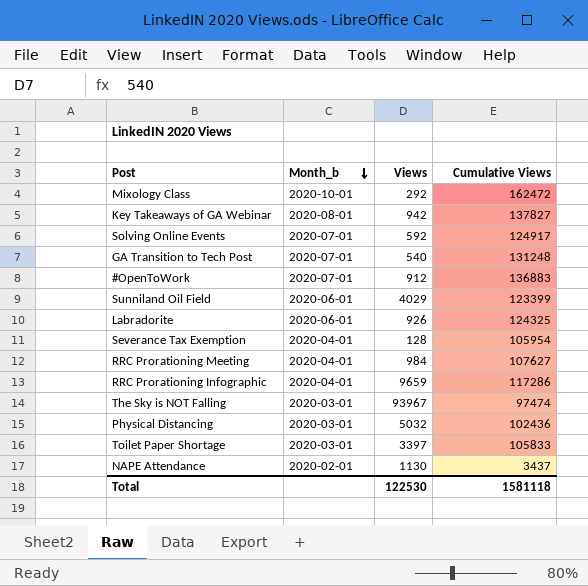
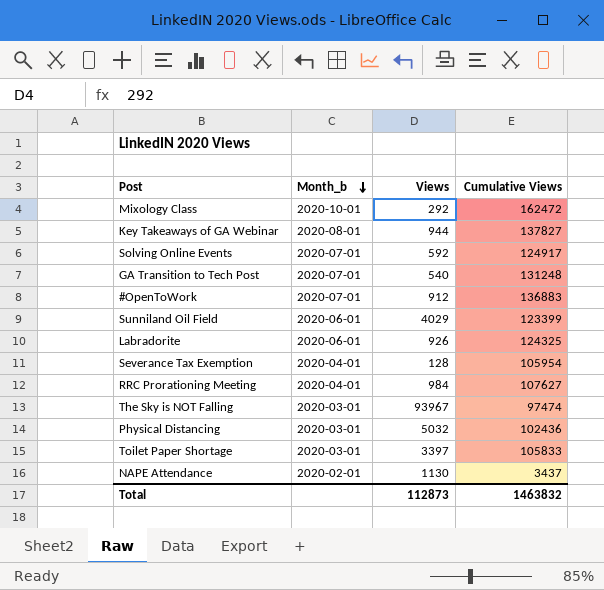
row RRC Prorationing Infographic: 2020-04-01 | 9659 | 117286 -> none
Key Takeaways of GA Webinar | Views: 942 -> 944
Total | Views: 122530 -> 112873
Total | Cumulative Views: 1581118 -> 1463832

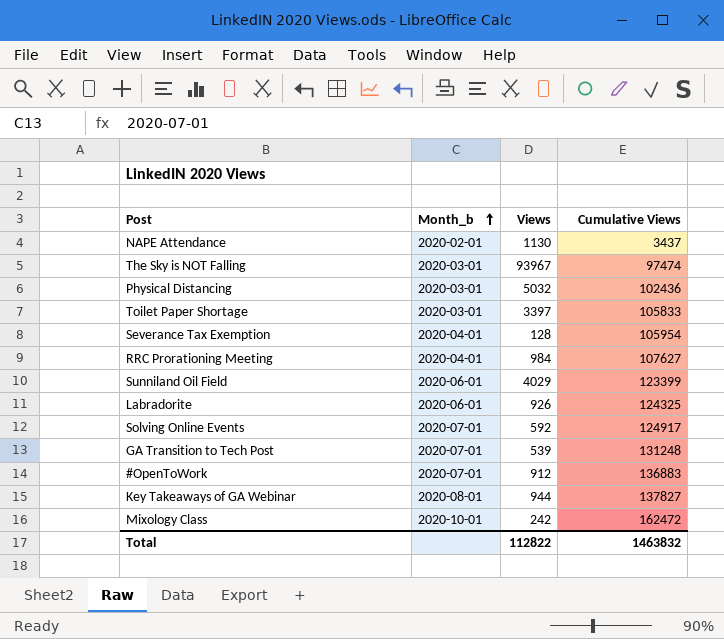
row order: Month_b descending -> Month_b ascending
GA Transition to Tech Post | Views: 540 -> 539
Mixology Class | Views: 292 -> 242
Total | Views: 112873 -> 112822

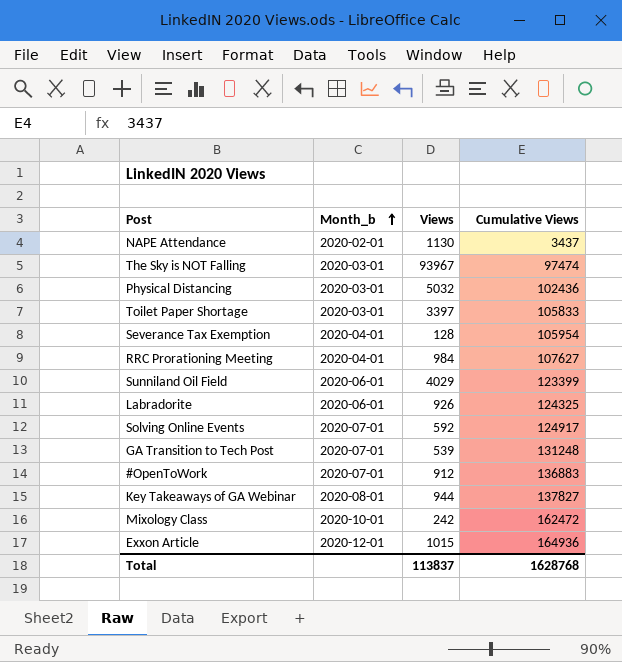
row Exxon Article: none -> 2020-12-01 | 1015 | 164936
Total | Views: 112822 -> 113837
Total | Cumulative Views: 1463832 -> 1628768

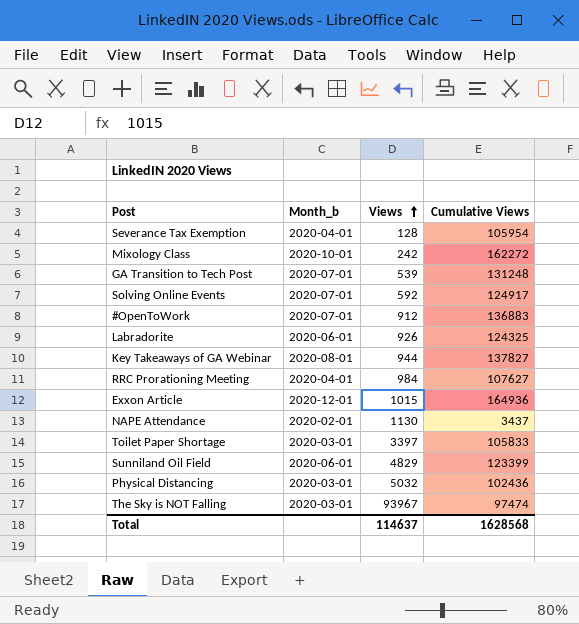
row order: Month_b ascending -> Views ascending
Mixology Class | Cumulative Views: 162472 -> 162272
Sunniland Oil Field | Views: 4029 -> 4829
Total | Views: 113837 -> 114637
Total | Cumulative Views: 1628768 -> 1628568

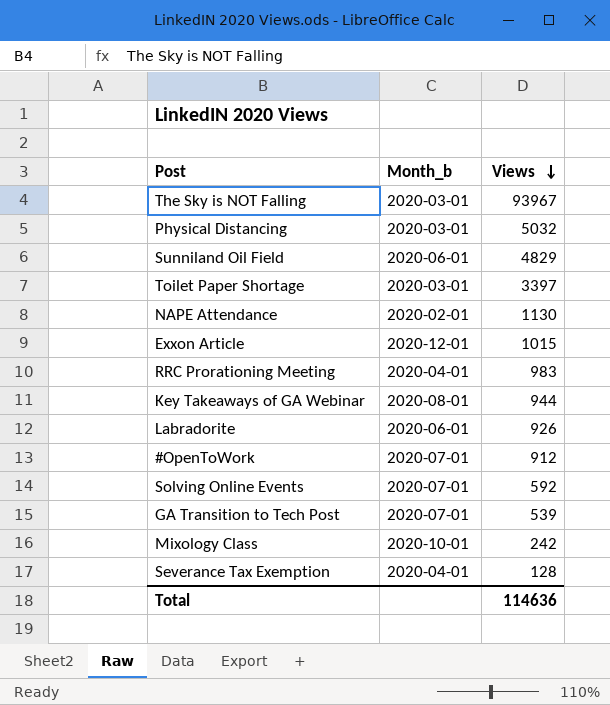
row order: Views ascending -> Views descending
column Cumulative Views | position: 4 -> none
RRC Prorationing Meeting | Views: 984 -> 983
Total | Views: 114637 -> 114636

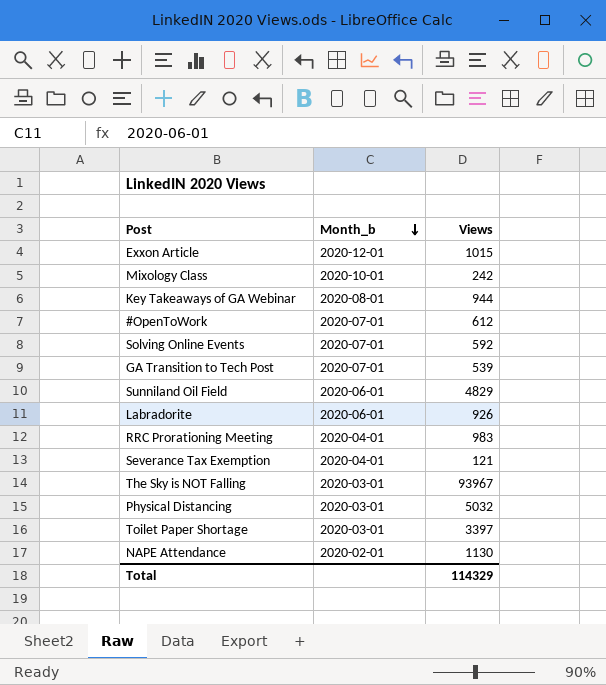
row order: Views descending -> Month_b descending
#OpenToWork | Views: 912 -> 612
Severance Tax Exemption | Views: 128 -> 121
Total | Views: 114636 -> 114329

